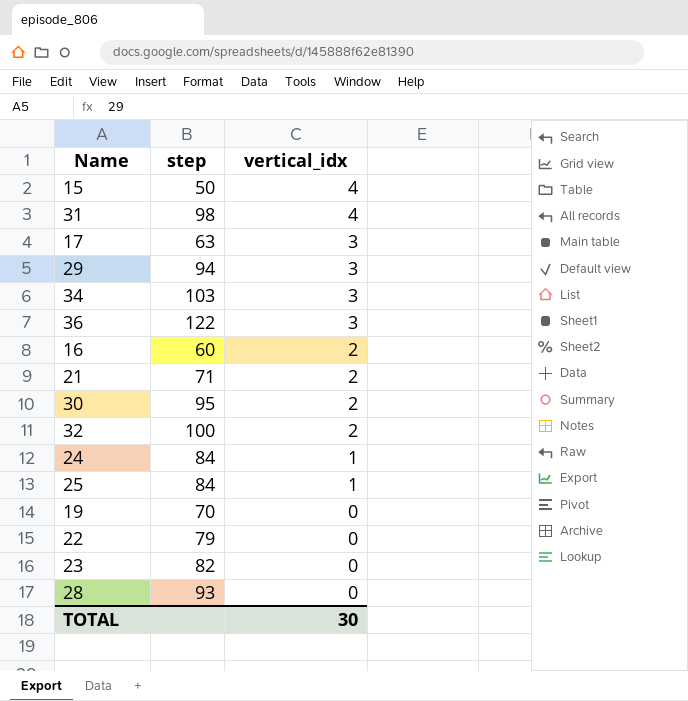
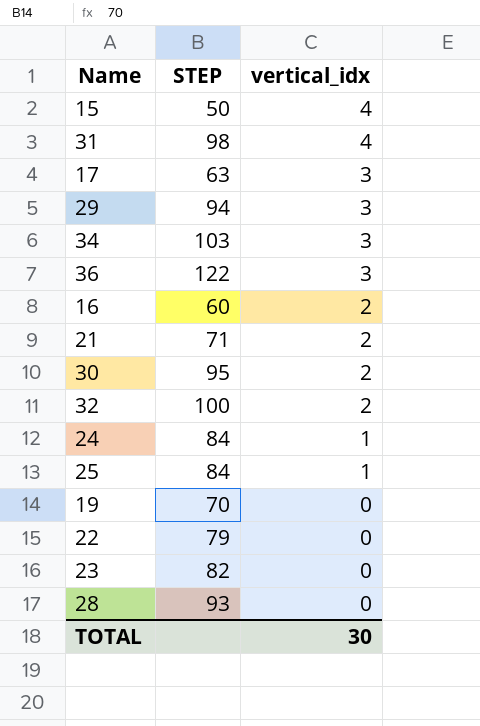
column name: step -> STEP

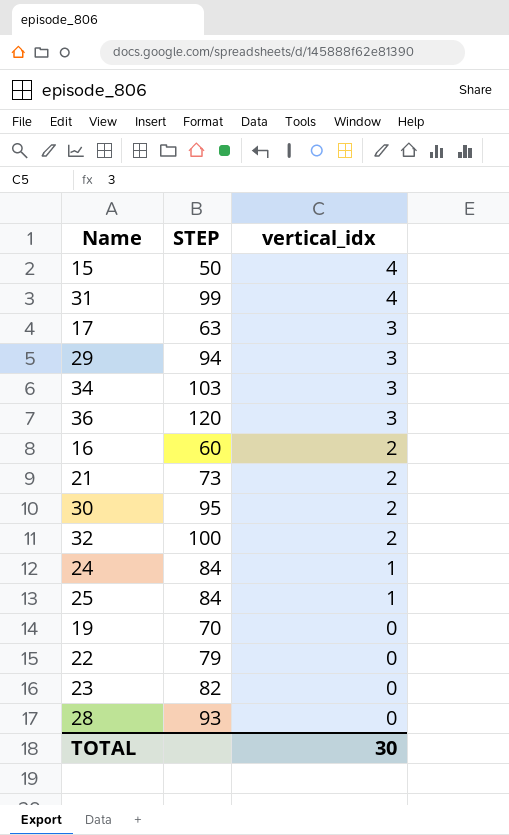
31 | STEP: 98 -> 99
36 | STEP: 122 -> 120
21 | STEP: 71 -> 73

